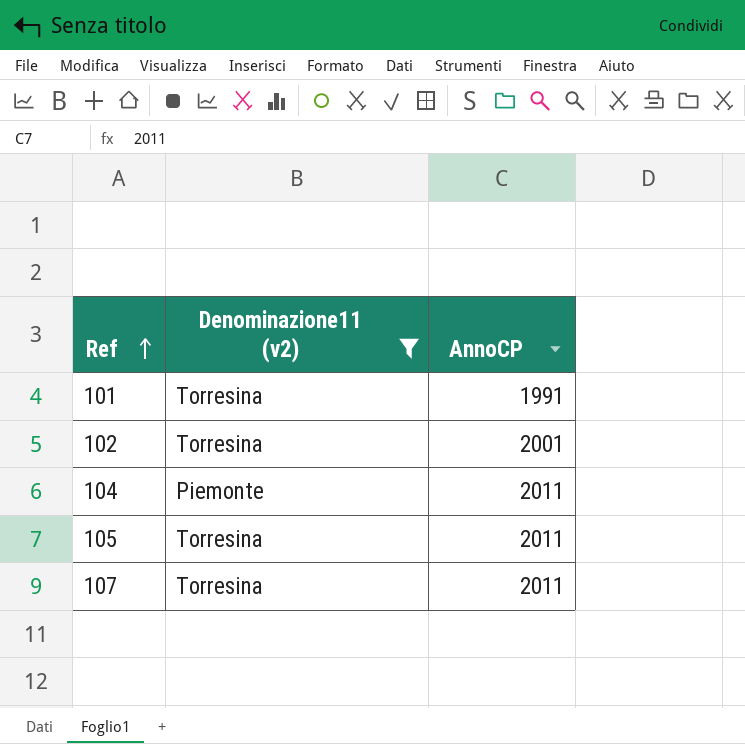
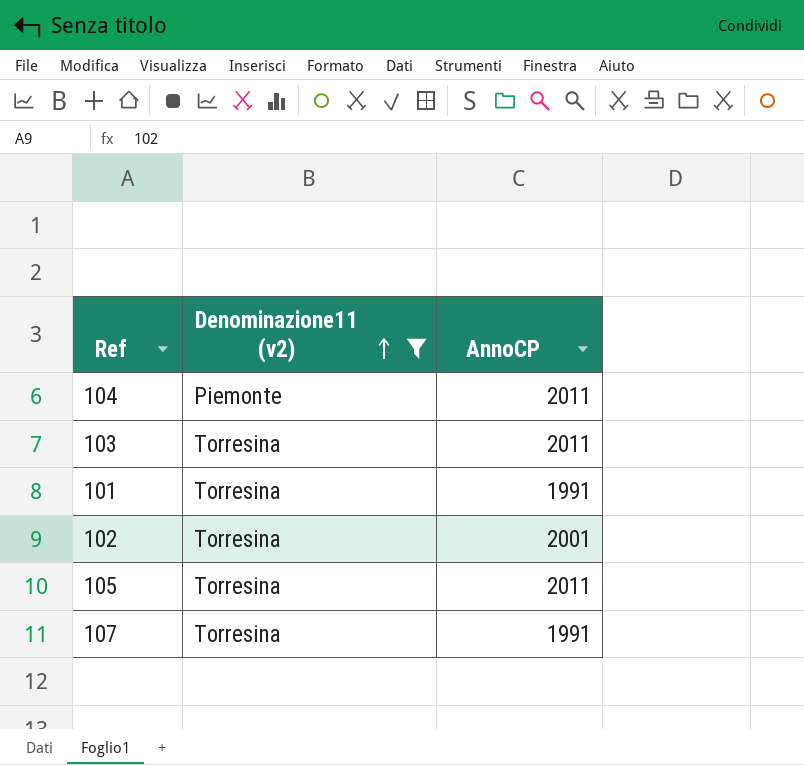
row order: Ref ascending -> Denominazione11 (v2) ascending
row 103: none -> Torresina | 2011
107 | AnnoCP: 2011 -> 1991

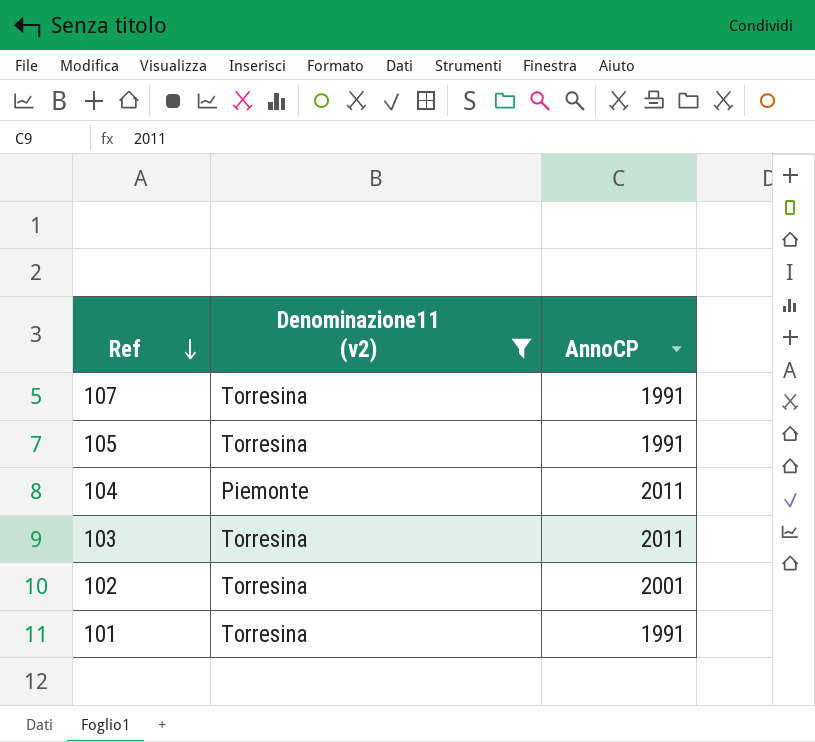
row order: Denominazione11 (v2) ascending -> Ref descending
105 | AnnoCP: 2011 -> 1991

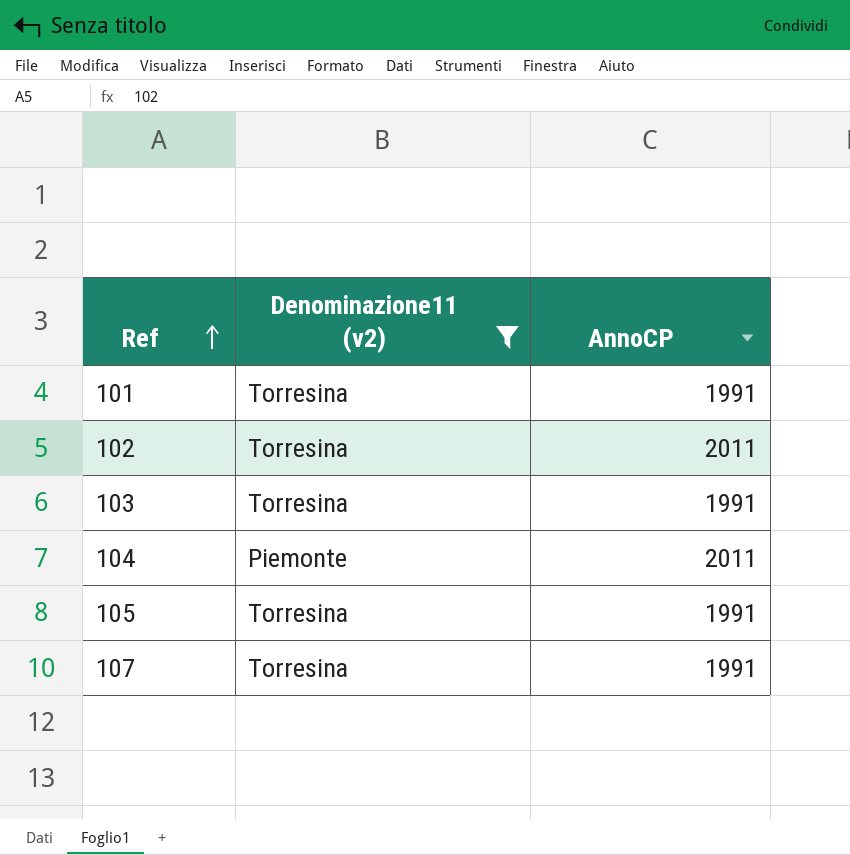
row order: Ref descending -> Ref ascending
102 | AnnoCP: 2001 -> 2011
103 | AnnoCP: 2011 -> 1991

